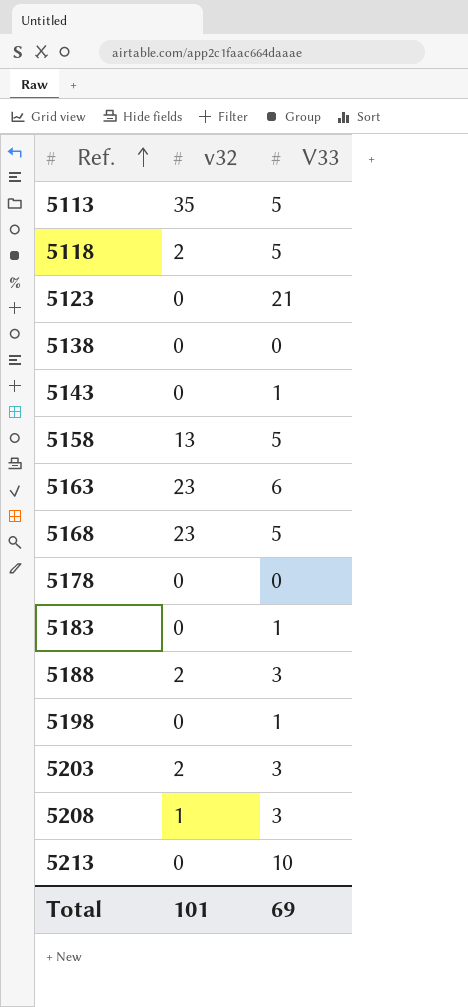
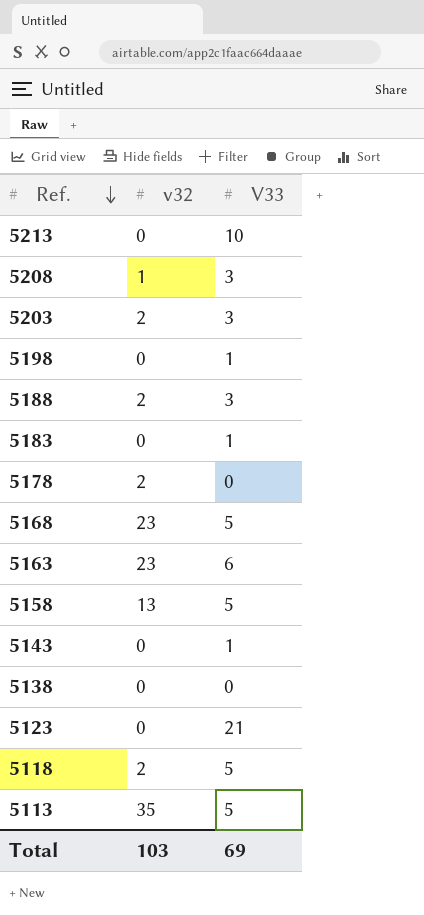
row order: Ref. ascending -> Ref. descending
5178 | v32: 0 -> 2
Total | v32: 101 -> 103

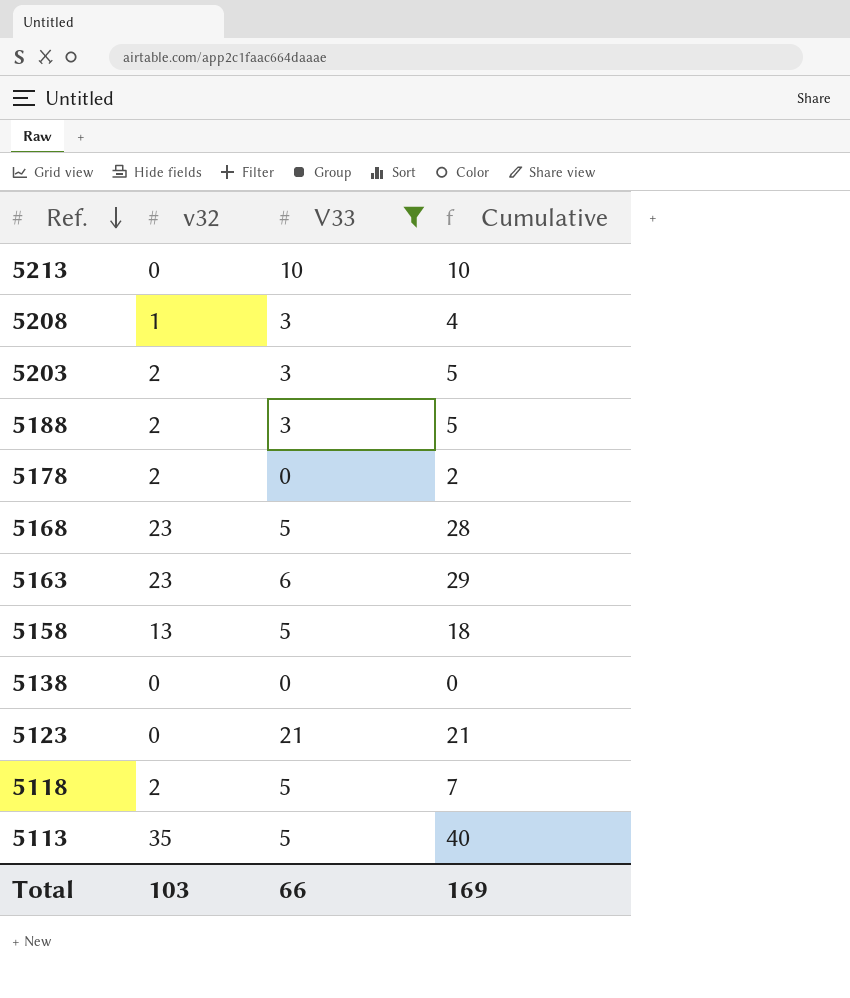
filter: none -> V33 != 1
column Cumulative | formula: none -> [v32] + [V33]
Total | V33: 69 -> 66

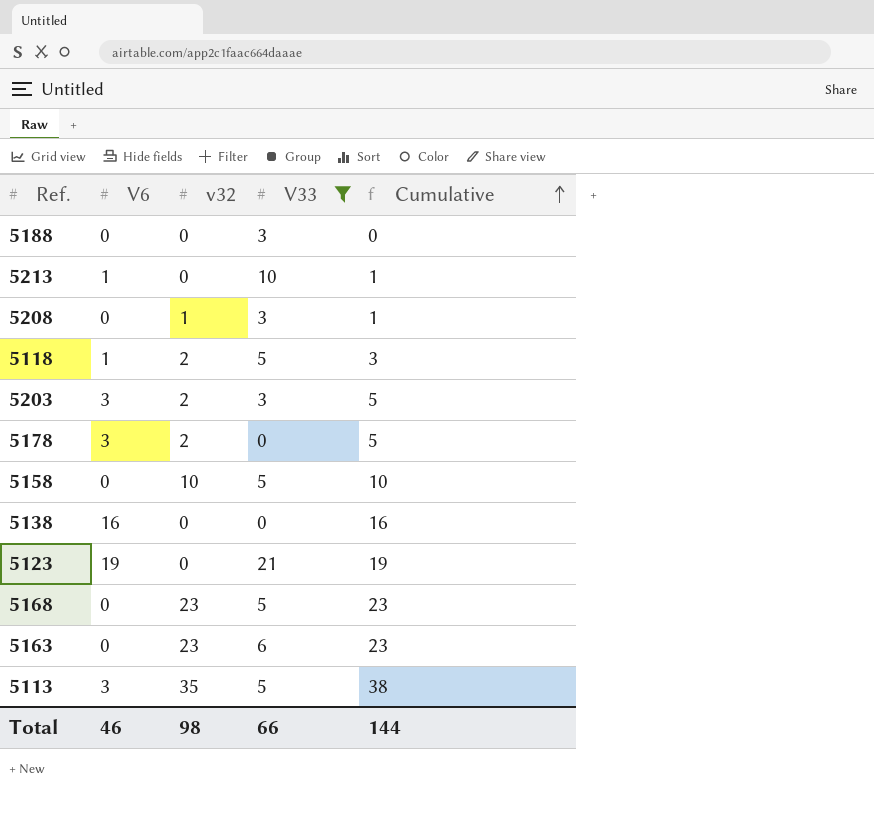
row order: Ref. descending -> Cumulative ascending
column V6 | position: none -> 2
column Cumulative | formula: [v32] + [V33] -> [V6] + [v32]
5188 | v32: 2 -> 0
5158 | v32: 13 -> 10
Total | v32: 103 -> 98
Total | Cumulative: 169 -> 144

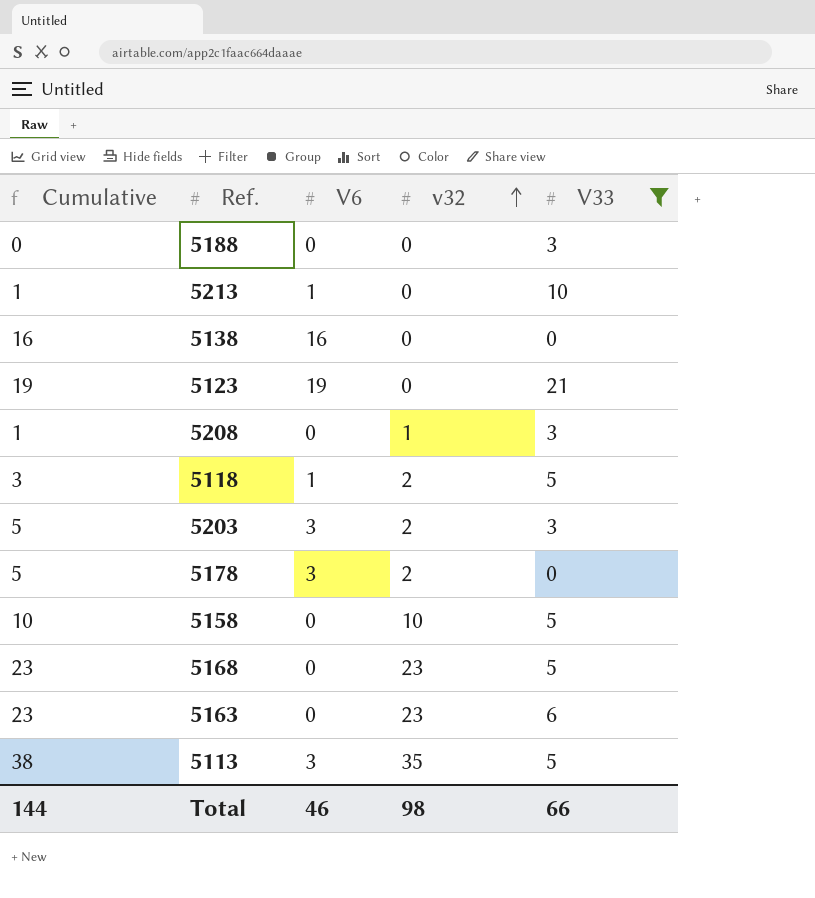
row order: Cumulative ascending -> v32 ascending
column Cumulative | position: 5 -> 1

